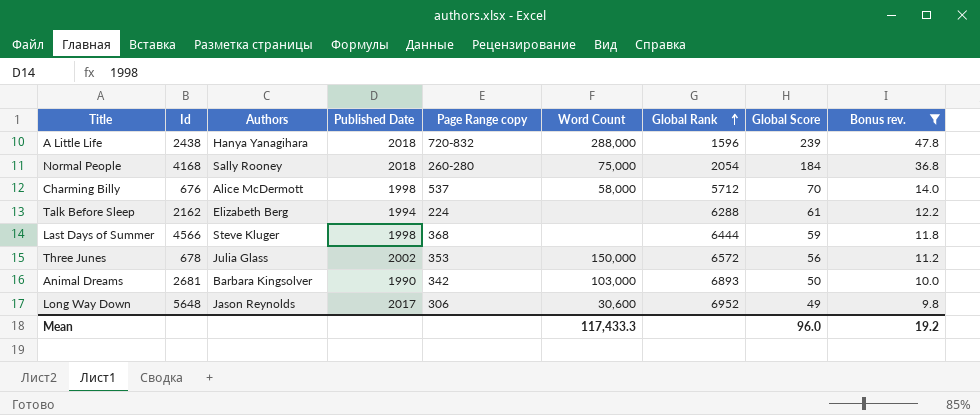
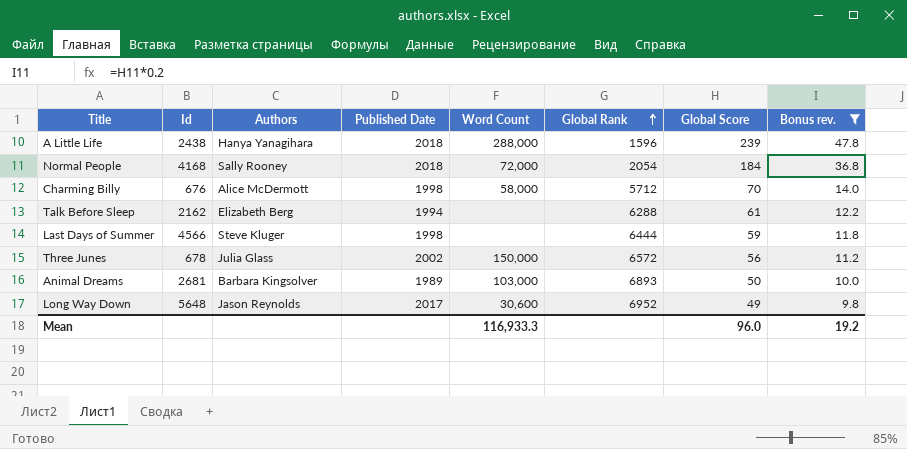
column Page Range copy | position: 5 -> none
Normal People | Word Count: 75,000 -> 72,000
Animal Dreams | Published Date: 1990 -> 1989
Mean | Word Count: 117,433.3 -> 116,933.3

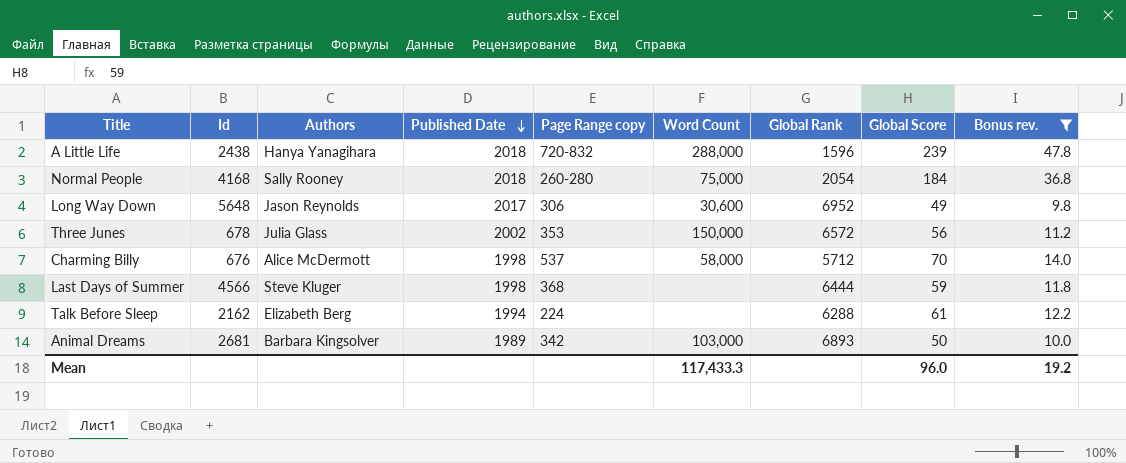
row order: Global Rank ascending -> Published Date descending
column Page Range copy | position: none -> 5
Normal People | Word Count: 72,000 -> 75,000
Mean | Word Count: 116,933.3 -> 117,433.3

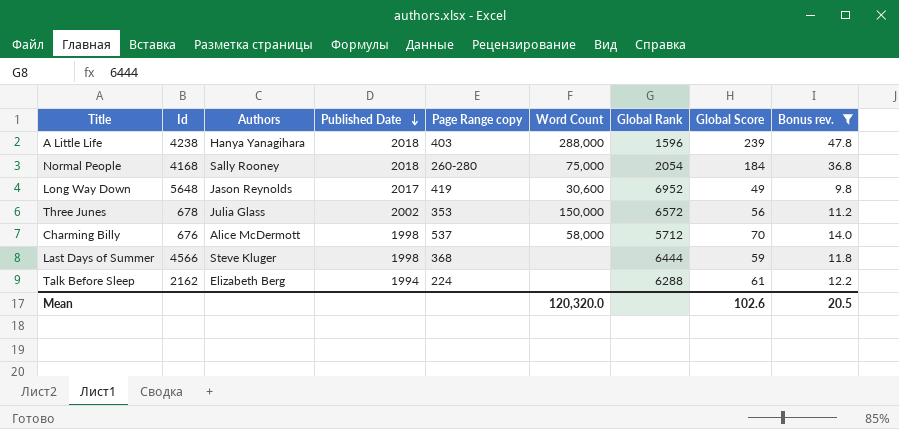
row Animal Dreams: 2681 | Barbara Kingsolver | 1989 | 342 | 103,000 | 6893 | 50 | 10.0 -> none
A Little Life | Id: 2438 -> 4238
A Little Life | Page Range copy: 720-832 -> 403
Long Way Down | Page Range copy: 306 -> 419
Mean | Word Count: 117,433.3 -> 120,320.0
Mean | Global Score: 96.0 -> 102.6
Mean | Bonus rev.: 19.2 -> 20.5

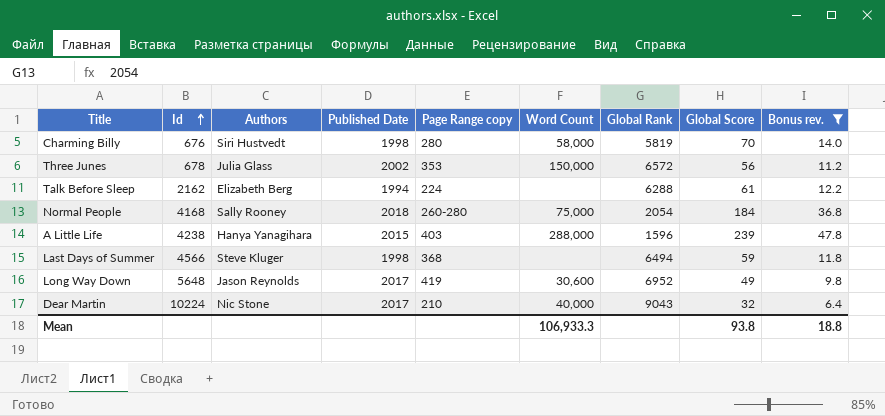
row order: Published Date descending -> Id ascending
Charming Billy | Authors: Alice McDermott -> Siri Hustvedt
Charming Billy | Page Range copy: 537 -> 280
Charming Billy | Global Rank: 5712 -> 5819
A Little Life | Published Date: 2018 -> 2015
Last Days of Summer | Global Rank: 6444 -> 6494
row Dear Martin: none -> 10224 | Nic Stone | 2017 | 210 | 40,000 | 9043 | 32 | 6.4
Mean | Word Count: 120,320.0 -> 106,933.3
Mean | Global Score: 102.6 -> 93.8
Mean | Bonus rev.: 20.5 -> 18.8

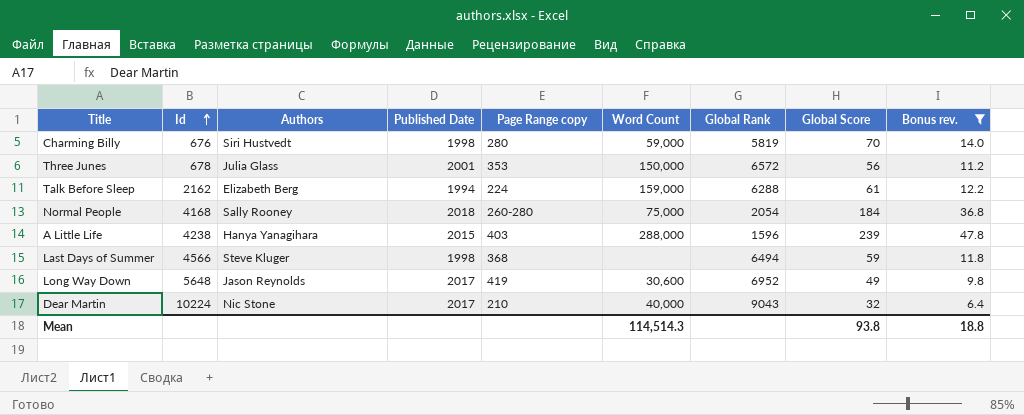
Charming Billy | Word Count: 58,000 -> 59,000
Three Junes | Published Date: 2002 -> 2001
Talk Before Sleep | Word Count: none -> 159,000
Mean | Word Count: 106,933.3 -> 114,514.3

